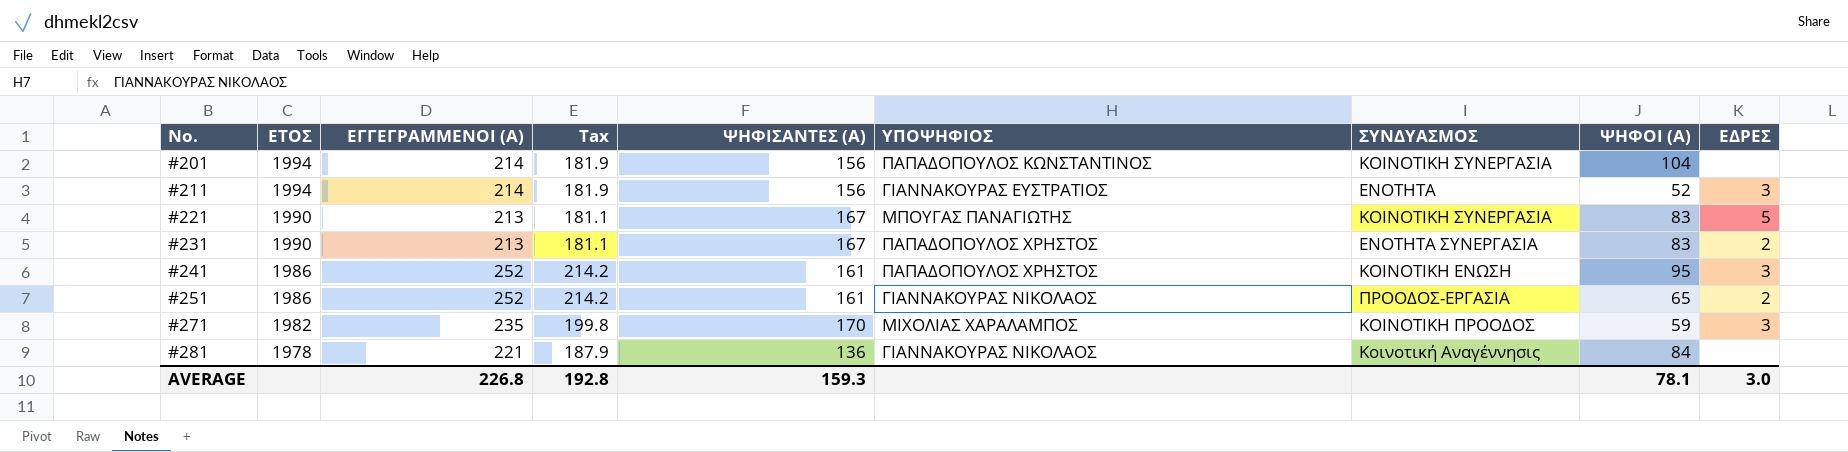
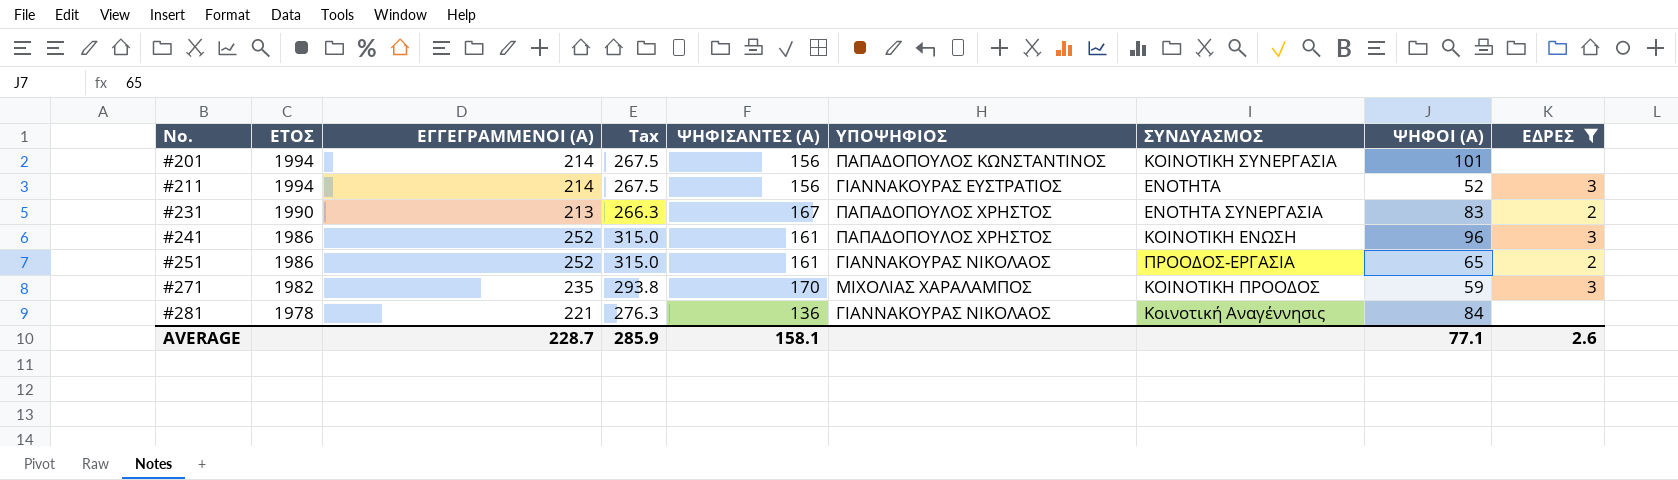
filter: none -> ΕΔΡΕΣ != 5
column Tax | formula: [ΕΓΓΕΓΡΑΜΜΕΝΟΙ (Α)] * 0.85 -> [ΕΓΓΕΓΡΑΜΜΕΝΟΙ (Α)] * 1.25
#201 | ΨΗΦΟΙ (Α): 104 -> 101
#241 | ΨΗΦΟΙ (Α): 95 -> 96
AVERAGE | ΕΓΓΕΓΡΑΜΜΕΝΟΙ (Α): 226.8 -> 228.7
AVERAGE | Tax: 192.8 -> 285.9
AVERAGE | ΨΗΦΙΣΑΝΤΕΣ (Α): 159.3 -> 158.1
AVERAGE | ΨΗΦΟΙ (Α): 78.1 -> 77.1
AVERAGE | ΕΔΡΕΣ: 3.0 -> 2.6

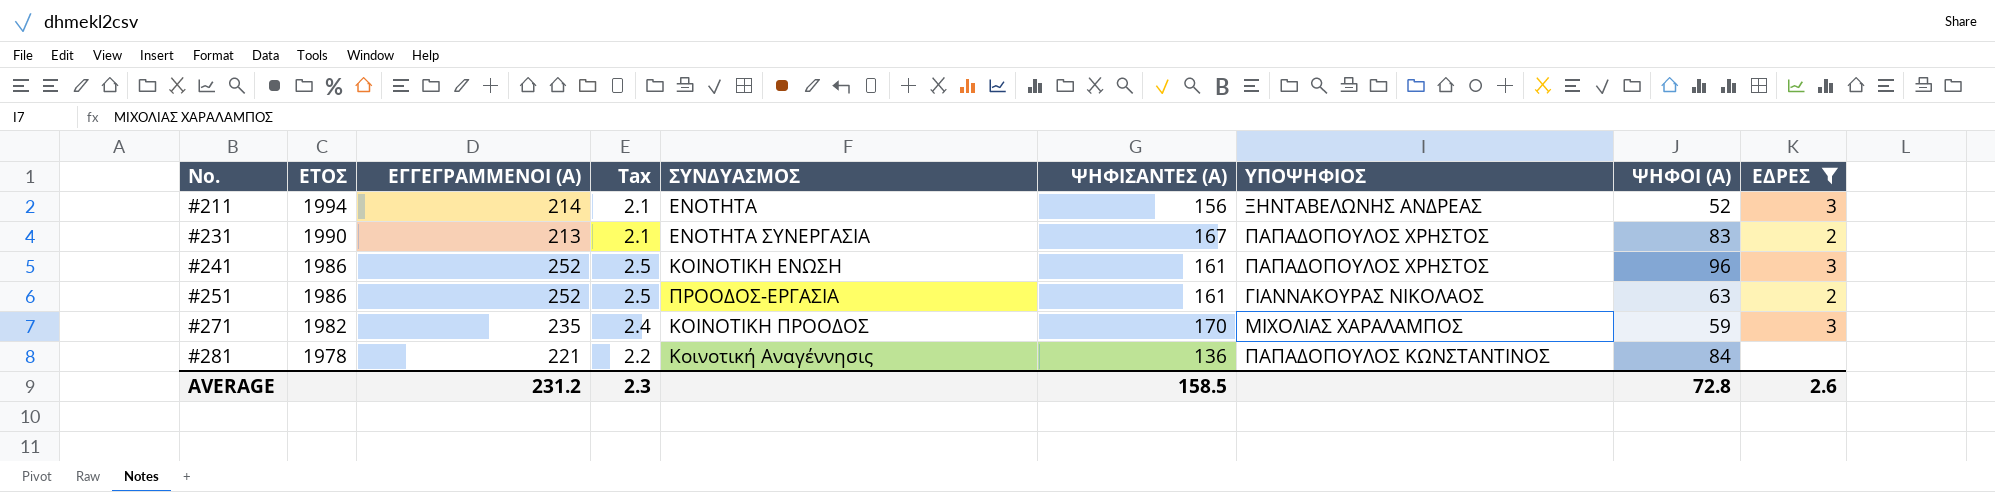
column Tax | formula: [ΕΓΓΕΓΡΑΜΜΕΝΟΙ (Α)] * 1.25 -> [ΕΓΓΕΓΡΑΜΜΕΝΟΙ (Α)] * 0.01
column ΣΥΝΔΥΑΣΜΟΣ | position: 7 -> 5
row #201: 1994 | 214 | 267.5 | 156 | ΠΑΠΑΔΟΠΟΥΛΟΣ ΚΩΝΣΤΑΝΤΙΝΟΣ | ΚΟΙΝΟΤΙΚΗ ΣΥΝΕΡΓΑΣΙΑ | 101 | none -> none
#211 | ΥΠΟΨΗΦΙΟΣ: ΓΙΑΝΝΑΚΟΥΡΑΣ ΕΥΣΤΡΑΤΙΟΣ -> ΞΗΝΤΑΒΕΛΩΝΗΣ ΑΝΔΡΕΑΣ
#251 | ΨΗΦΟΙ (Α): 65 -> 63
#281 | ΥΠΟΨΗΦΙΟΣ: ΓΙΑΝΝΑΚΟΥΡΑΣ ΝΙΚΟΛΑΟΣ -> ΠΑΠΑΔΟΠΟΥΛΟΣ ΚΩΝΣΤΑΝΤΙΝΟΣ
AVERAGE | ΕΓΓΕΓΡΑΜΜΕΝΟΙ (Α): 228.7 -> 231.2
AVERAGE | Tax: 285.9 -> 2.3
AVERAGE | ΨΗΦΙΣΑΝΤΕΣ (Α): 158.1 -> 158.5
AVERAGE | ΨΗΦΟΙ (Α): 77.1 -> 72.8

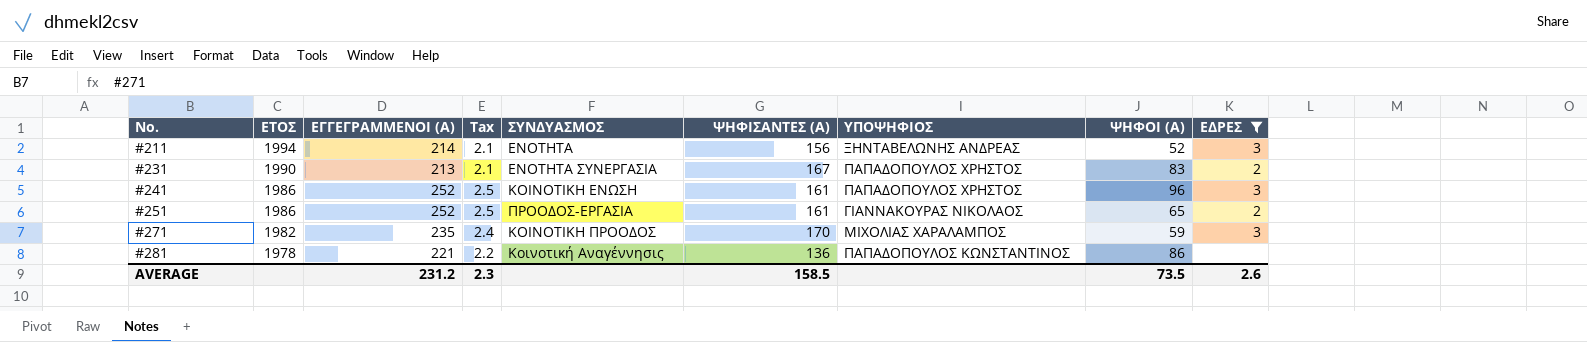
#251 | ΨΗΦΟΙ (Α): 63 -> 65
#281 | ΨΗΦΟΙ (Α): 84 -> 86
AVERAGE | ΨΗΦΟΙ (Α): 72.8 -> 73.5

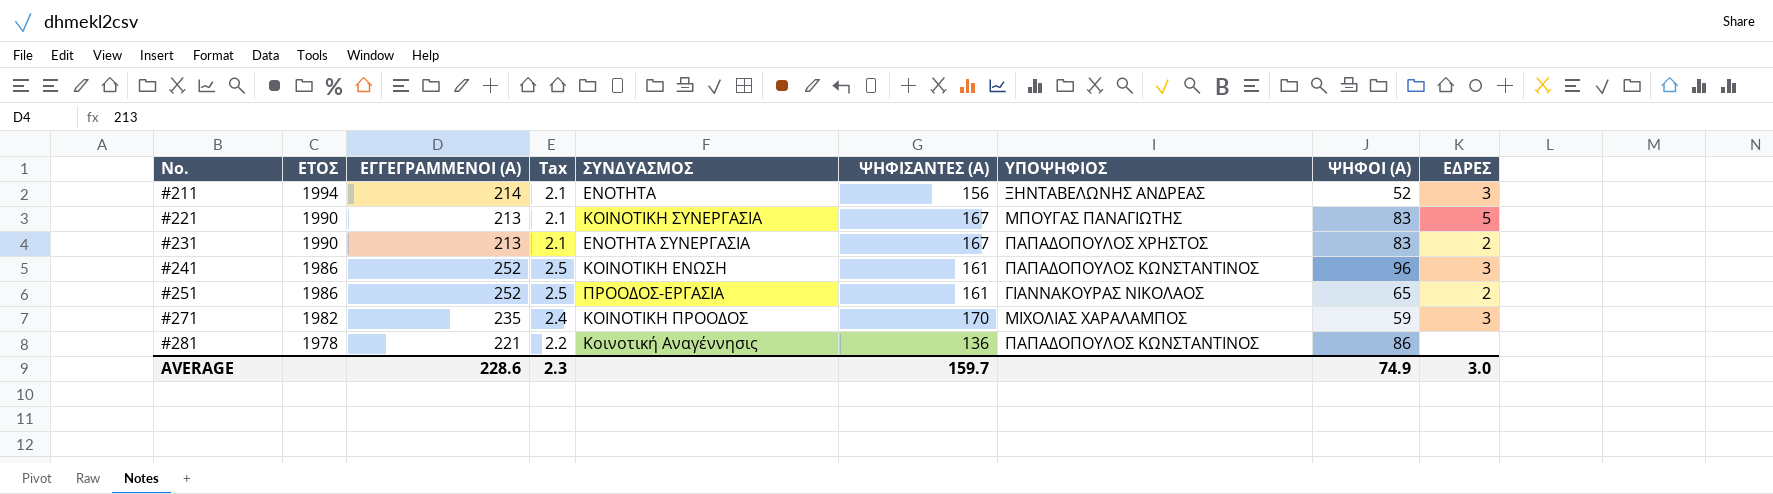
filter: ΕΔΡΕΣ != 5 -> none
#241 | ΥΠΟΨΗΦΙΟΣ: ΠΑΠΑΔΟΠΟΥΛΟΣ ΧΡΗΣΤΟΣ -> ΠΑΠΑΔΟΠΟΥΛΟΣ ΚΩΝΣΤΑΝΤΙΝΟΣ
AVERAGE | ΕΓΓΕΓΡΑΜΜΕΝΟΙ (Α): 231.2 -> 228.6
AVERAGE | ΨΗΦΙΣΑΝΤΕΣ (Α): 158.5 -> 159.7
AVERAGE | ΨΗΦΟΙ (Α): 73.5 -> 74.9
AVERAGE | ΕΔΡΕΣ: 2.6 -> 3.0

